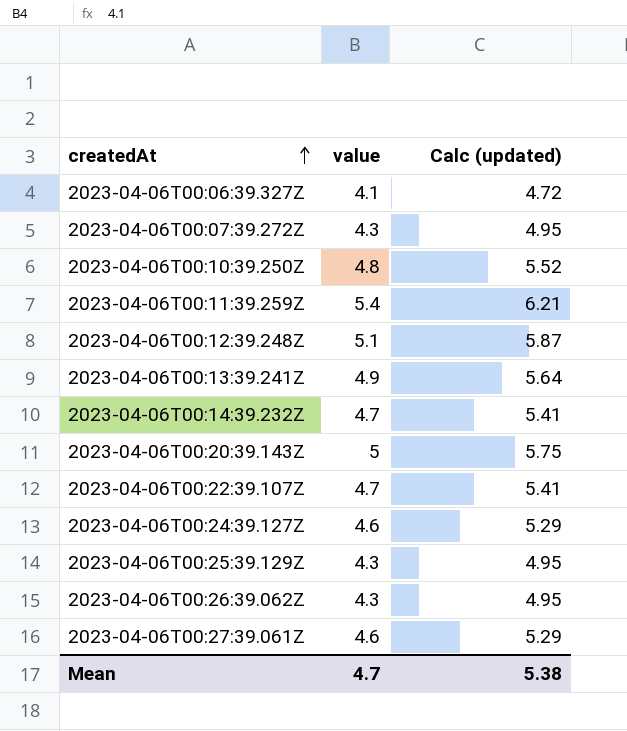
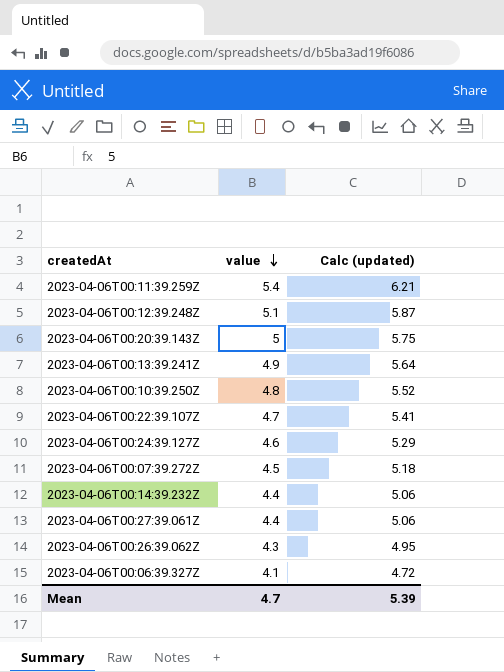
row order: createdAt ascending -> value descending
row 2023-04-06T00:25:39.129Z: 4.3 | 4.95 -> none
2023-04-06T00:07:39.272Z | value: 4.3 -> 4.5
2023-04-06T00:07:39.272Z | Calc (updated): 4.95 -> 5.18
2023-04-06T00:14:39.232Z | value: 4.7 -> 4.4
2023-04-06T00:14:39.232Z | Calc (updated): 5.41 -> 5.06
2023-04-06T00:27:39.061Z | value: 4.6 -> 4.4
2023-04-06T00:27:39.061Z | Calc (updated): 5.29 -> 5.06
Mean | Calc (updated): 5.38 -> 5.39

